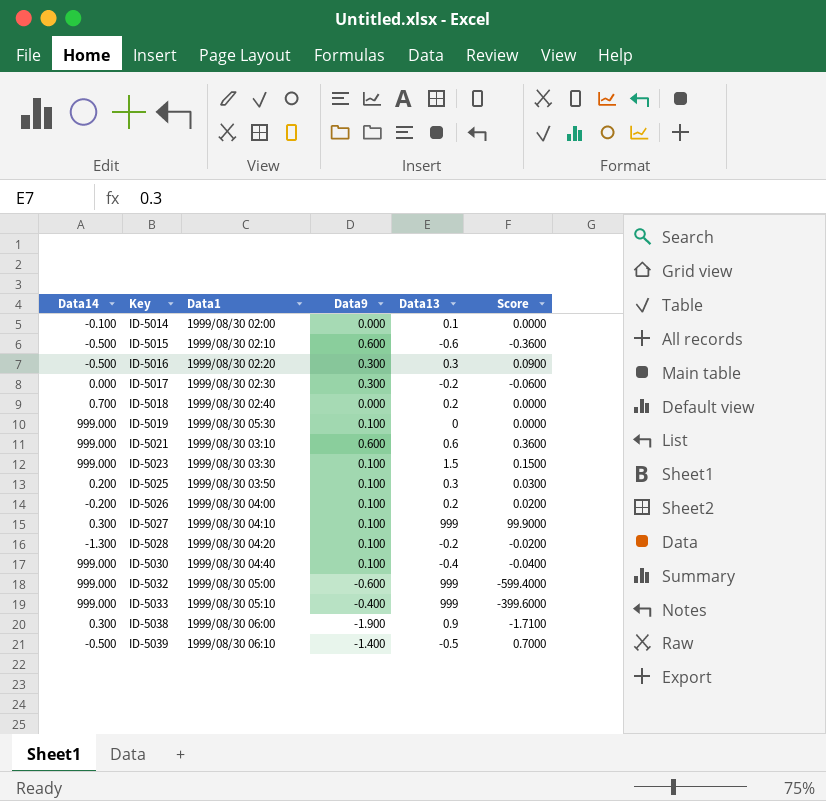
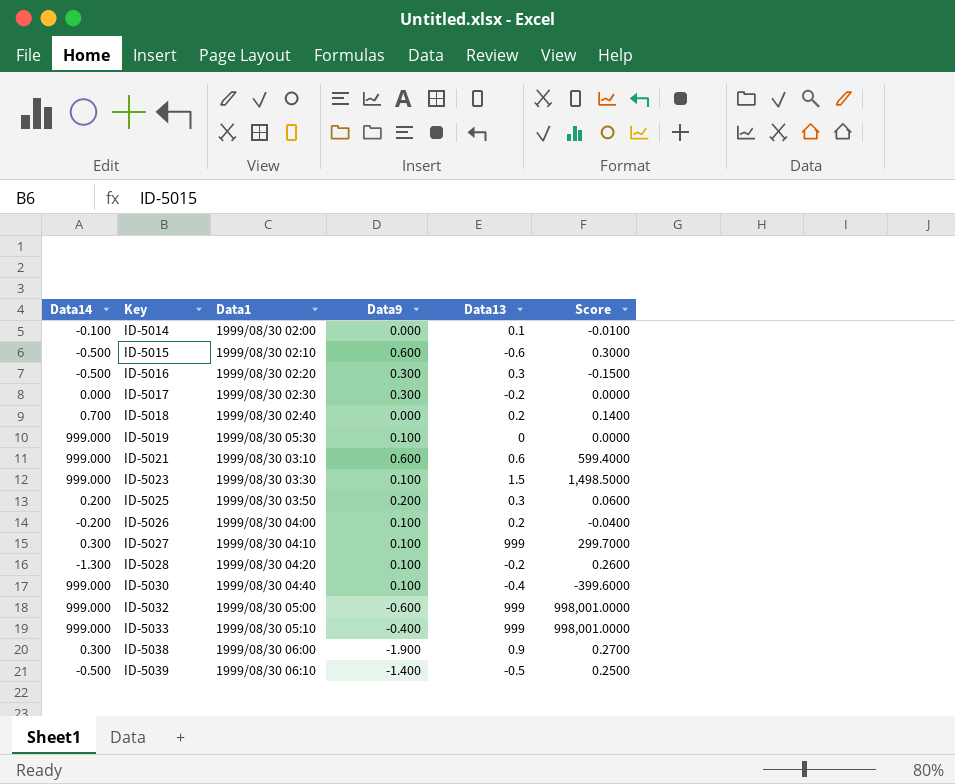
column Score | formula: [Data9] * [Data13] -> [Data14] * [Data13]
ID-5025 | Data9: 0.100 -> 0.200

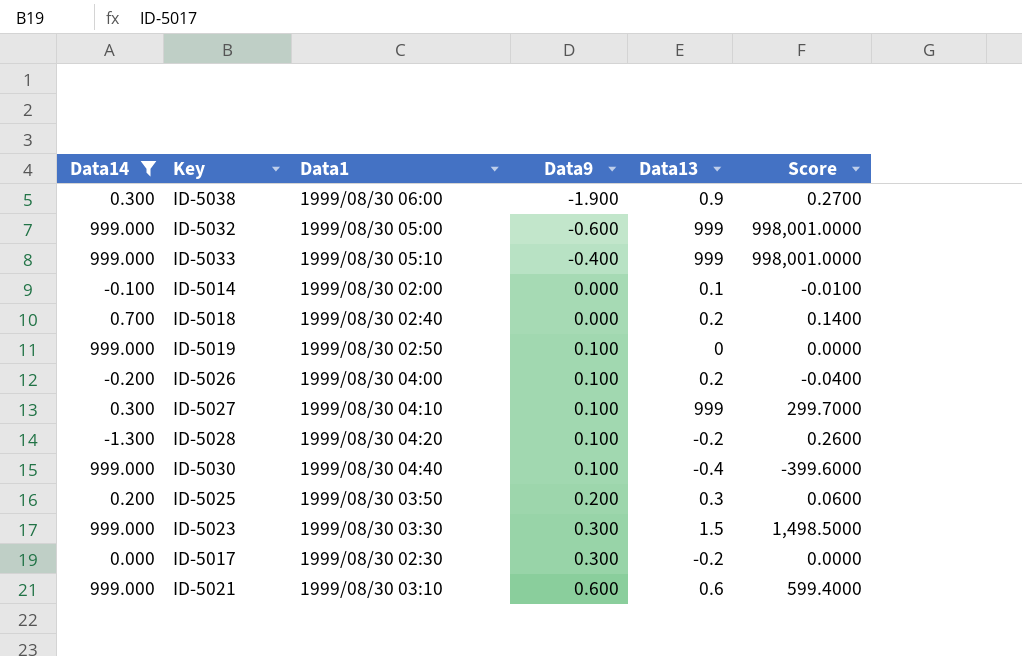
filter: none -> Data14 != -0.500
row order: Key ascending -> Data9 ascending
ID-5019 | Data1: 1999/08/30 05:30 -> 1999/08/30 02:50
ID-5023 | Data9: 0.100 -> 0.300

